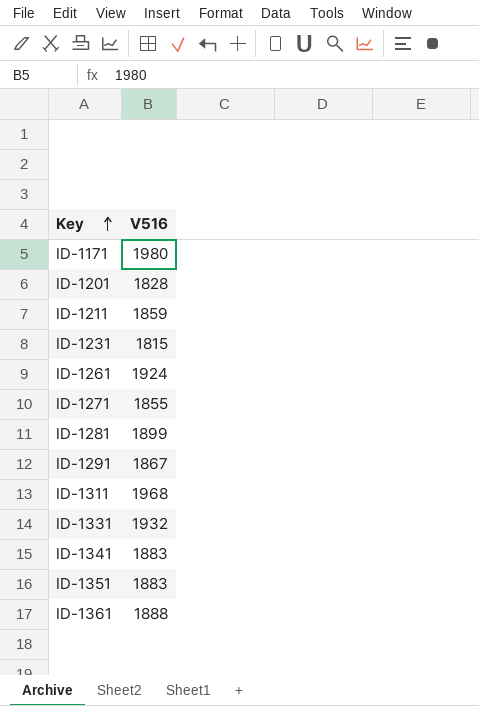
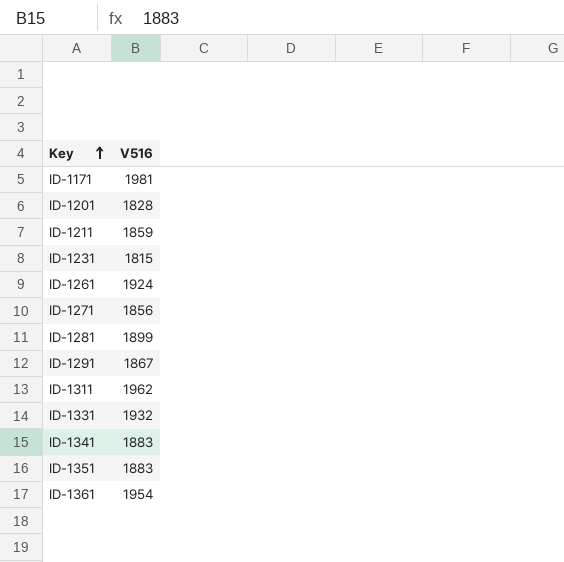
ID-1171 | V516: 1980 -> 1981
ID-1271 | V516: 1855 -> 1856
ID-1311 | V516: 1968 -> 1962
ID-1361 | V516: 1888 -> 1954

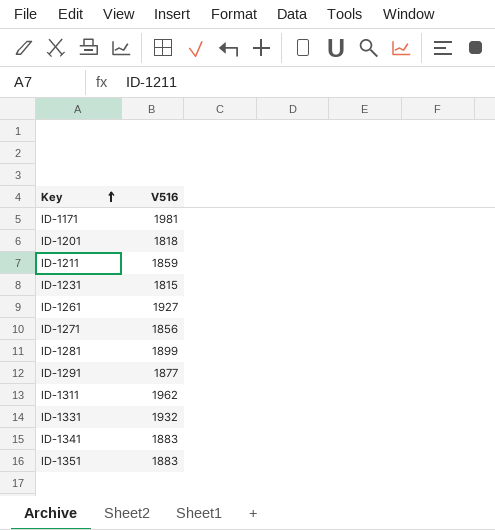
row ID-1361: 1954 -> none
ID-1201 | V516: 1828 -> 1818
ID-1261 | V516: 1924 -> 1927
ID-1291 | V516: 1867 -> 1877

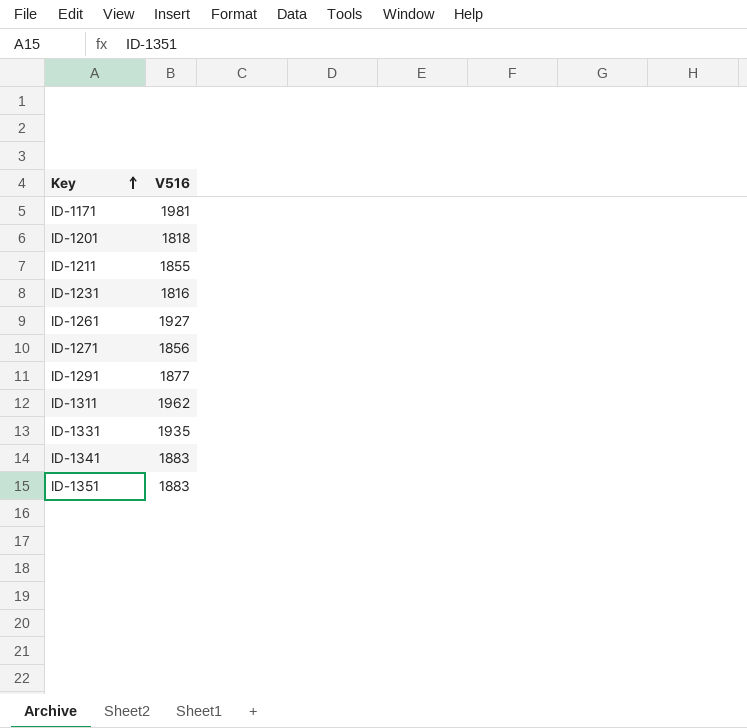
row ID-1281: 1899 -> none
ID-1211 | V516: 1859 -> 1855
ID-1231 | V516: 1815 -> 1816
ID-1331 | V516: 1932 -> 1935

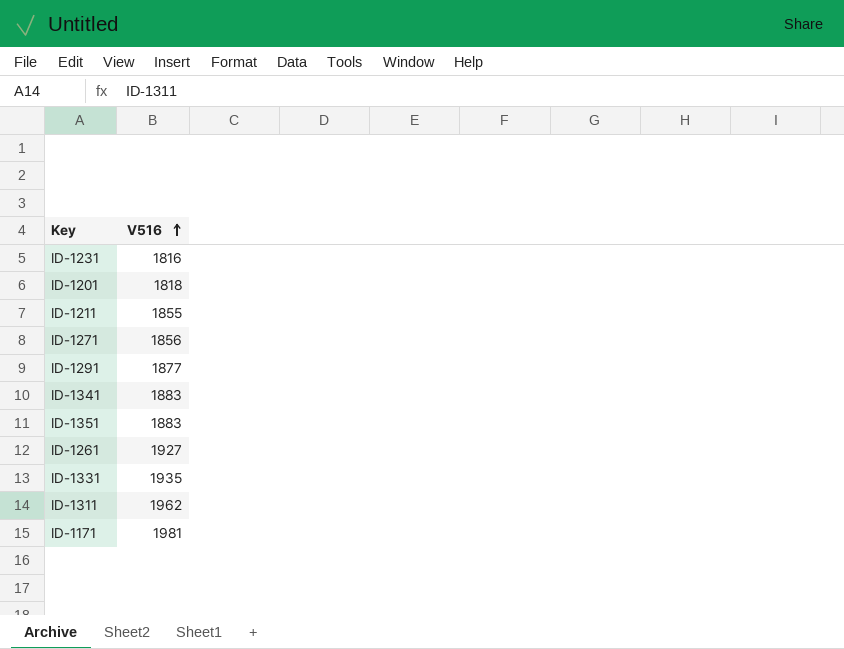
row order: Key ascending -> V516 ascending

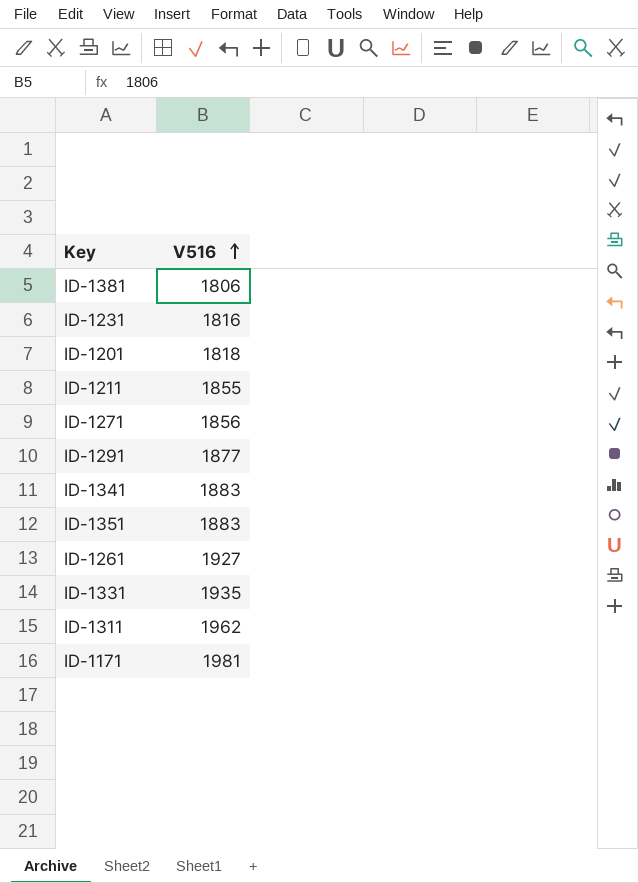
row ID-1381: none -> 1806

